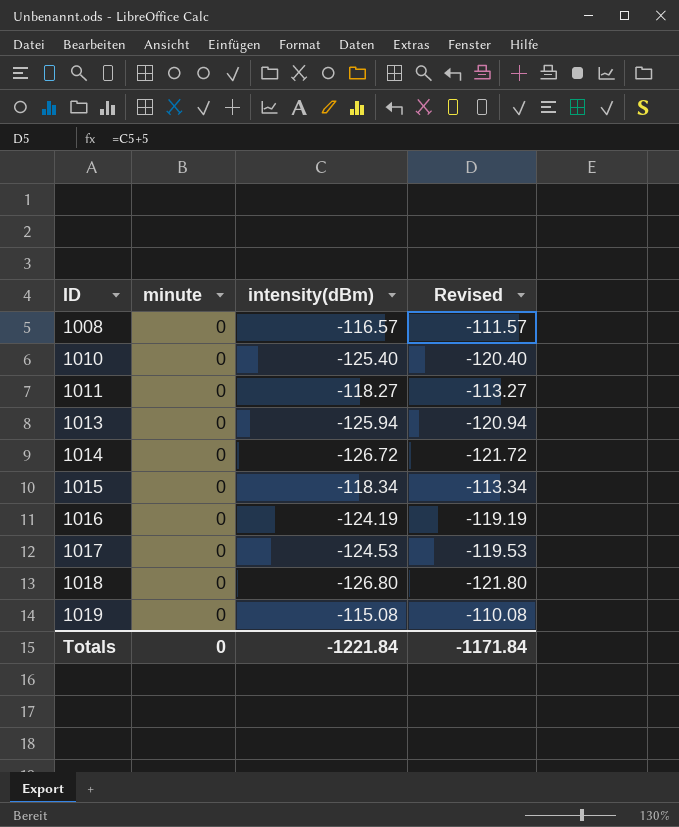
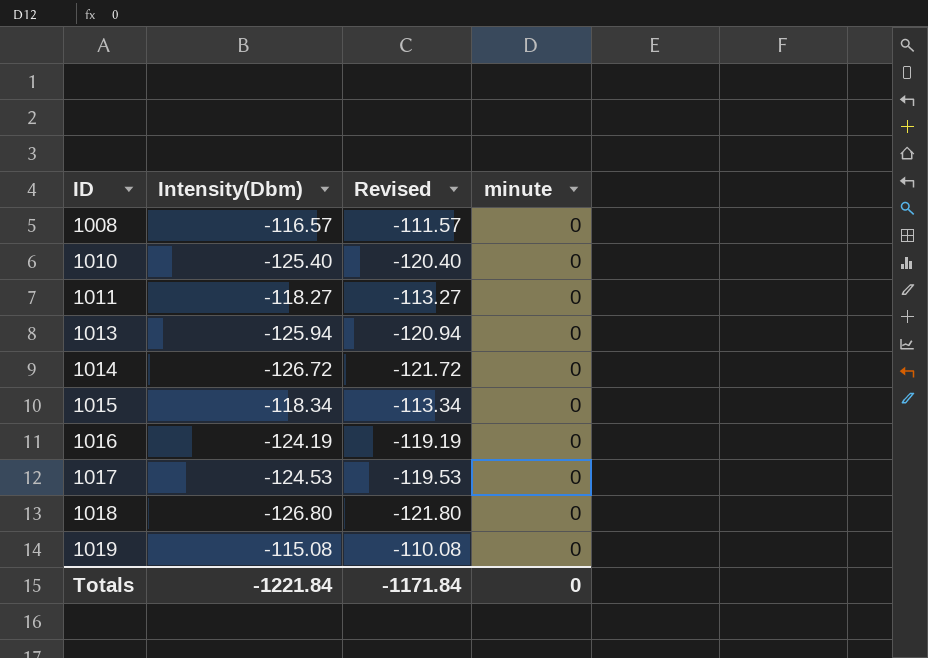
column name: intensity(dBm) -> Intensity(Dbm)
column minute | position: 2 -> 4

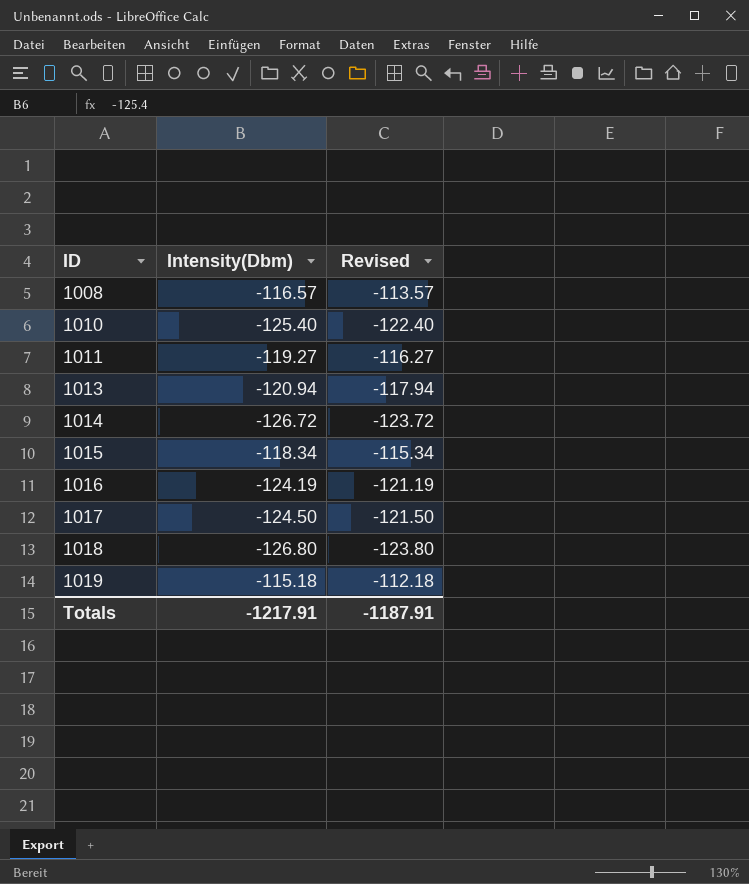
column minute | position: 4 -> none
column Revised | formula: [Intensity(Dbm)] + 5 -> [Intensity(Dbm)] + 3
1011 | Intensity(Dbm): -118.27 -> -119.27
1013 | Intensity(Dbm): -125.94 -> -120.94
1017 | Intensity(Dbm): -124.53 -> -124.50
1019 | Intensity(Dbm): -115.08 -> -115.18
Totals | Intensity(Dbm): -1221.84 -> -1217.91
Totals | Revised: -1171.84 -> -1187.91

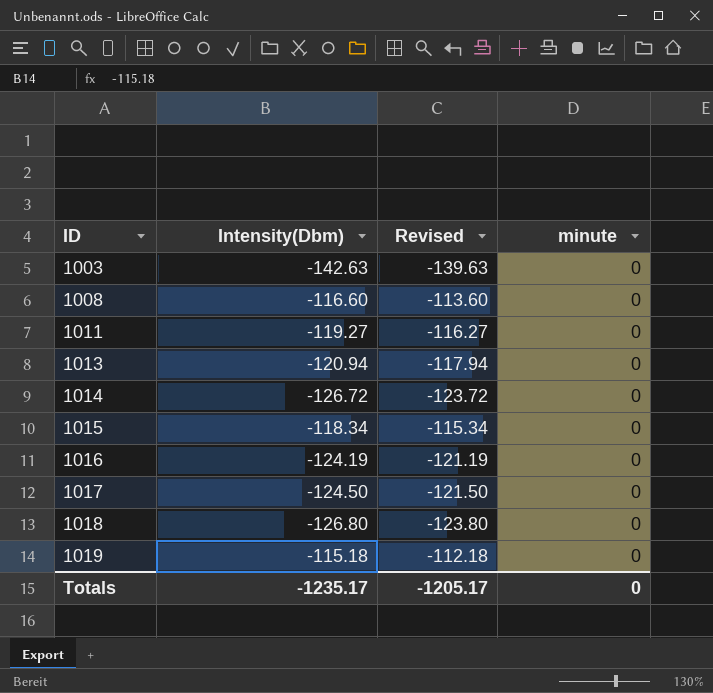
column minute | position: none -> 4
row 1010: -125.40 | -122.40 -> none
row 1003: none -> -142.63 | -139.63 | 0
1008 | Intensity(Dbm): -116.57 -> -116.60
1008 | Revised: -113.57 -> -113.60
Totals | Intensity(Dbm): -1217.91 -> -1235.17
Totals | Revised: -1187.91 -> -1205.17

